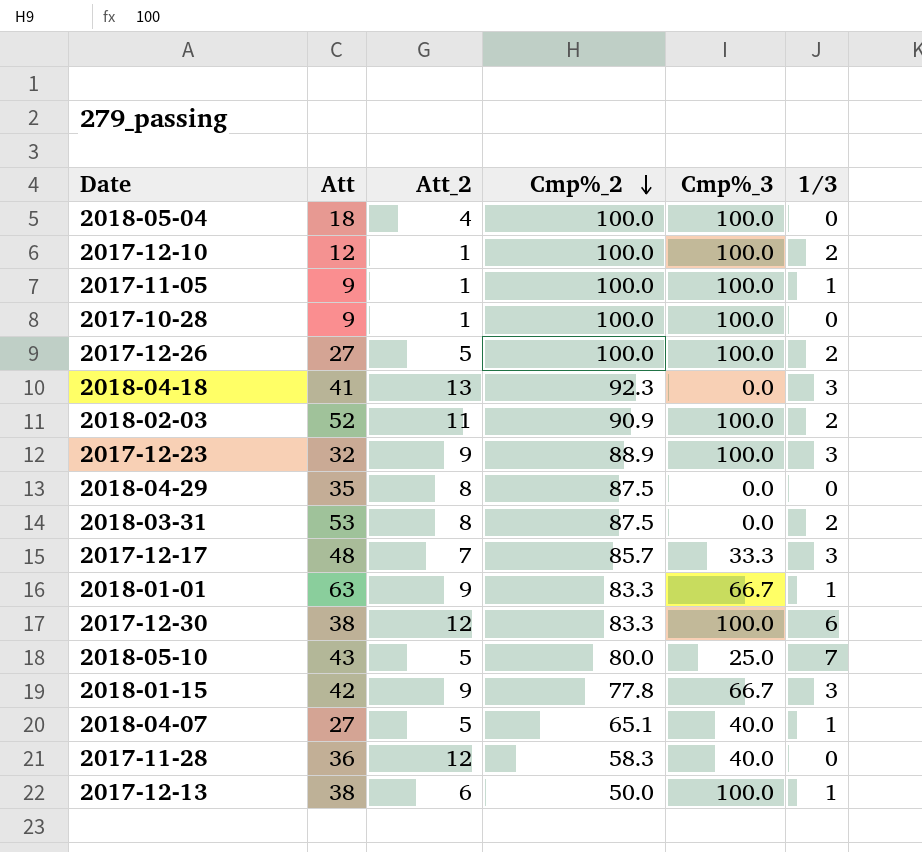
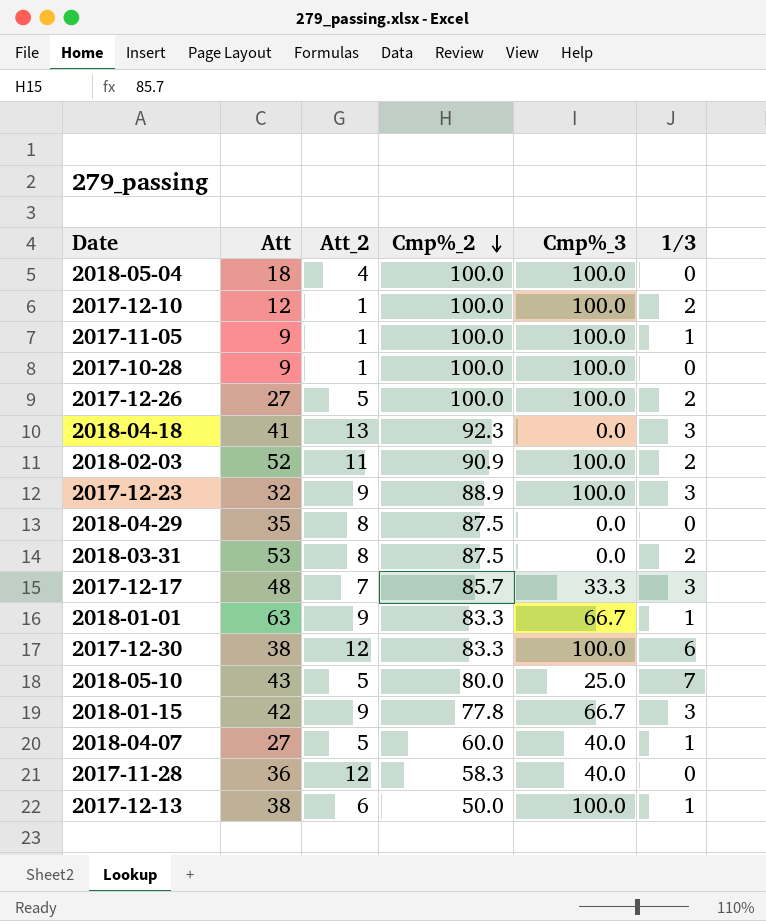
2018-04-07 | Cmp%_2: 65.1 -> 60.0

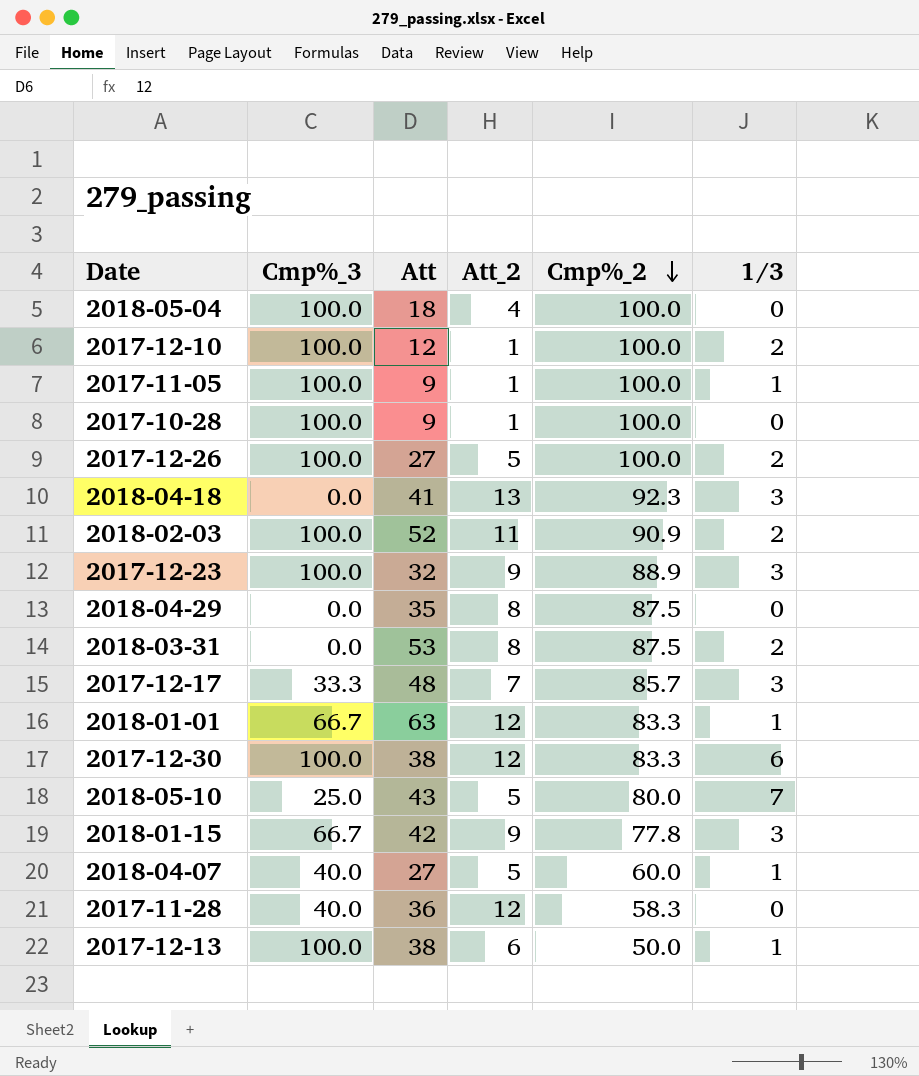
column Cmp%_3 | position: 5 -> 2
2018-01-01 | Att_2: 9 -> 12

